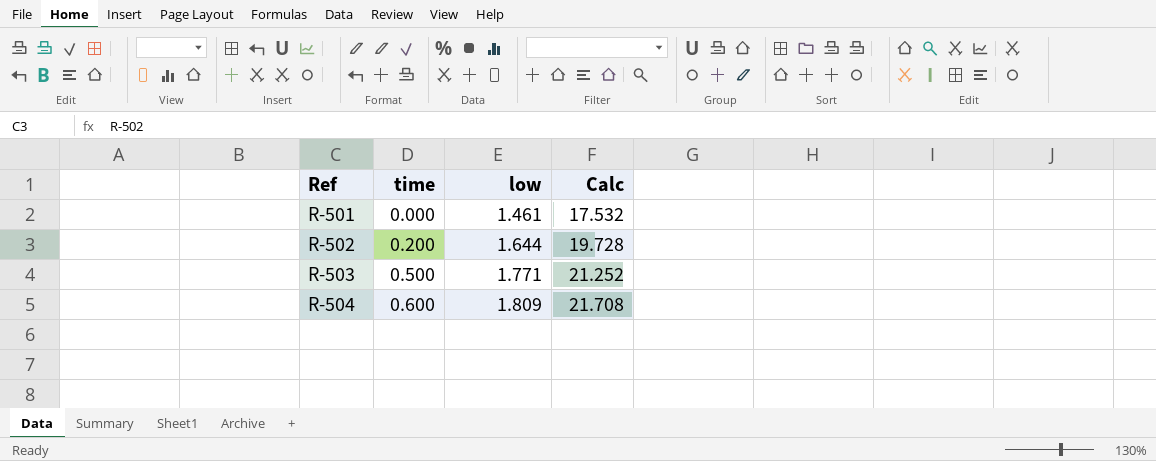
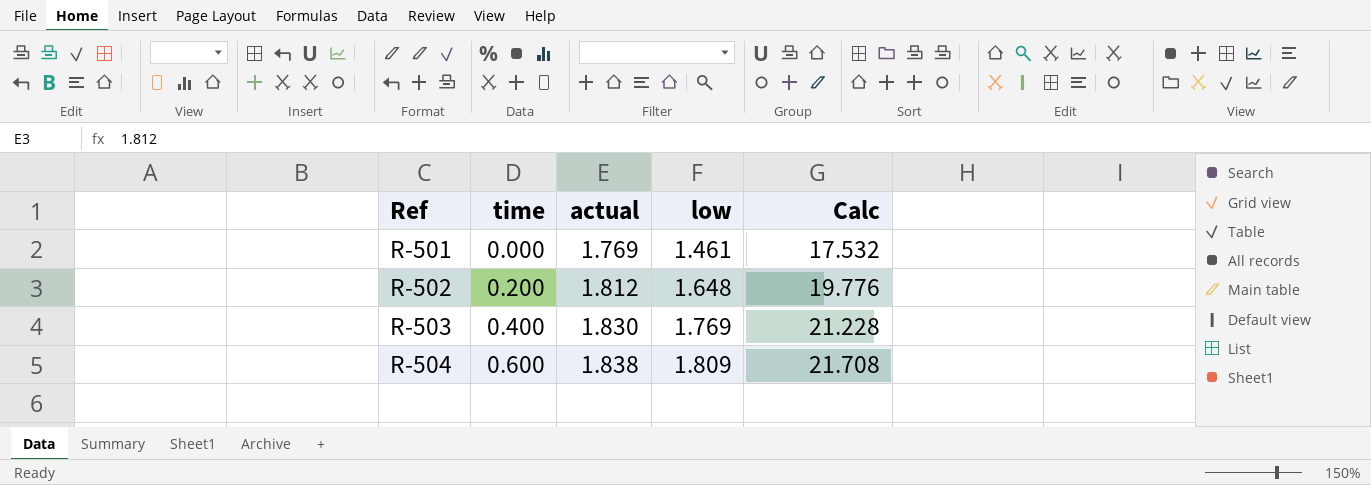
column actual | position: none -> 3
R-502 | low: 1.644 -> 1.648
R-502 | Calc: 19.728 -> 19.776
R-503 | time: 0.500 -> 0.400
R-503 | low: 1.771 -> 1.769
R-503 | Calc: 21.252 -> 21.228

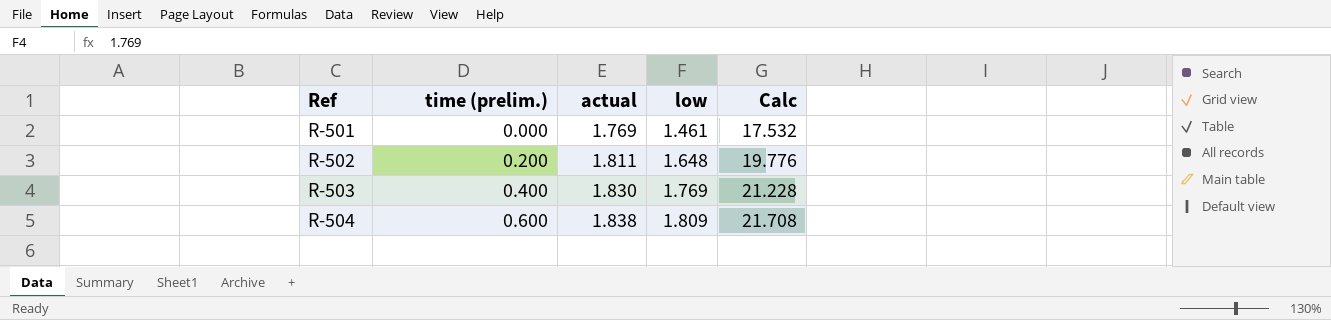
column name: time -> time (prelim.)
R-502 | actual: 1.812 -> 1.811

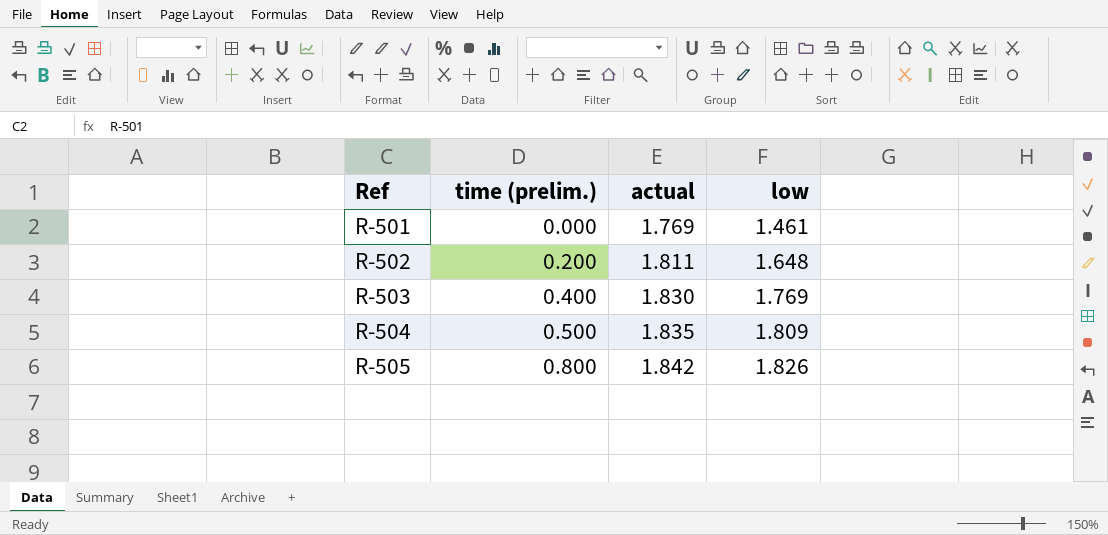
column Calc | formula: [low] * 12 -> none
R-504 | time (prelim.): 0.600 -> 0.500
R-504 | actual: 1.838 -> 1.835
row R-505: none -> 0.800 | 1.842 | 1.826

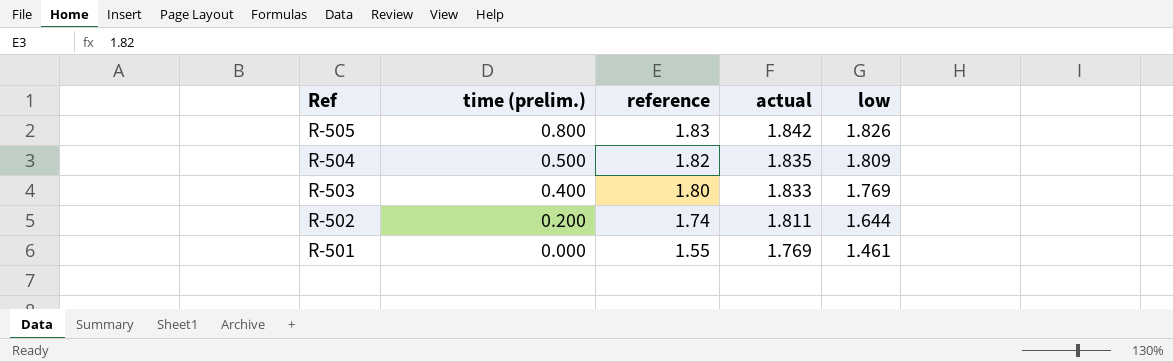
row order: Ref ascending -> Ref descending
column reference | position: none -> 3
R-503 | actual: 1.830 -> 1.833
R-502 | low: 1.648 -> 1.644

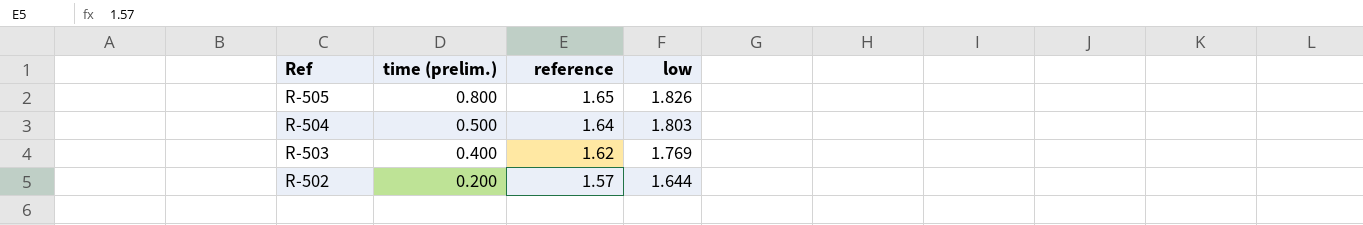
column actual | position: 4 -> none
row R-501: 0.000 | 1.55 | 1.769 | 1.461 -> none
R-505 | reference: 1.83 -> 1.65
R-504 | reference: 1.82 -> 1.64
R-504 | low: 1.809 -> 1.803
R-503 | reference: 1.80 -> 1.62
R-502 | reference: 1.74 -> 1.57

